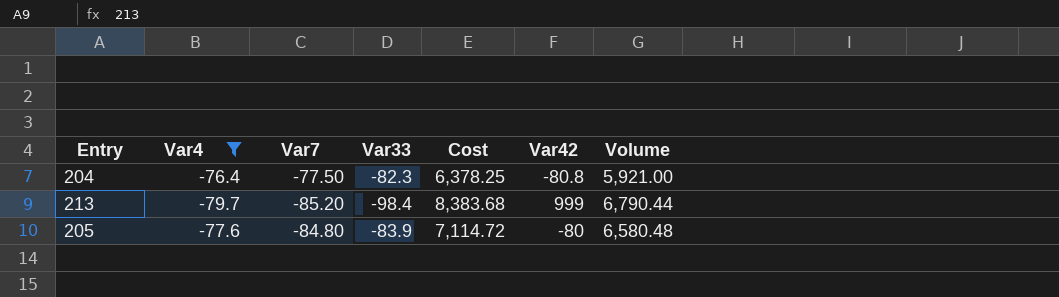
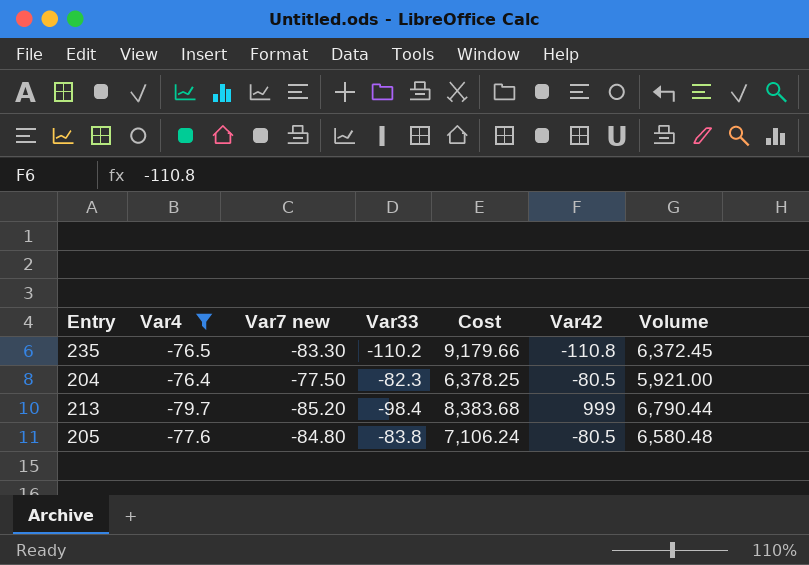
column name: Var7 -> Var7 new
row 235: none -> -76.5 | -83.30 | -110.2 | 9,179.66 | -110.8 | 6,372.45
204 | Var42: -80.8 -> -80.5
205 | Var33: -83.9 -> -83.8
205 | Cost: 7,114.72 -> 7,106.24
205 | Var42: -80 -> -80.5

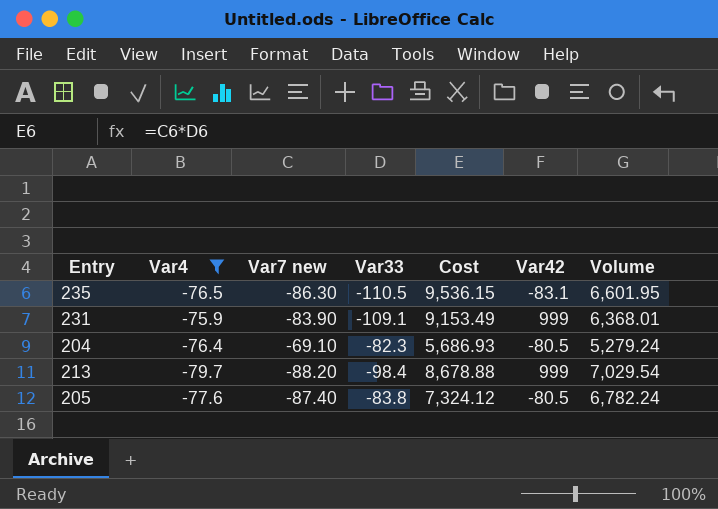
235 | Var7 new: -83.30 -> -86.30
235 | Var33: -110.2 -> -110.5
235 | Cost: 9,179.66 -> 9,536.15
235 | Var42: -110.8 -> -83.1
235 | Volume: 6,372.45 -> 6,601.95
row 231: none -> -75.9 | -83.90 | -109.1 | 9,153.49 | 999 | 6,368.01
204 | Var7 new: -77.50 -> -69.10
204 | Cost: 6,378.25 -> 5,686.93
204 | Volume: 5,921.00 -> 5,279.24
213 | Var7 new: -85.20 -> -88.20
213 | Cost: 8,383.68 -> 8,678.88
213 | Volume: 6,790.44 -> 7,029.54
205 | Var7 new: -84.80 -> -87.40
205 | Cost: 7,106.24 -> 7,324.12
205 | Volume: 6,580.48 -> 6,782.24

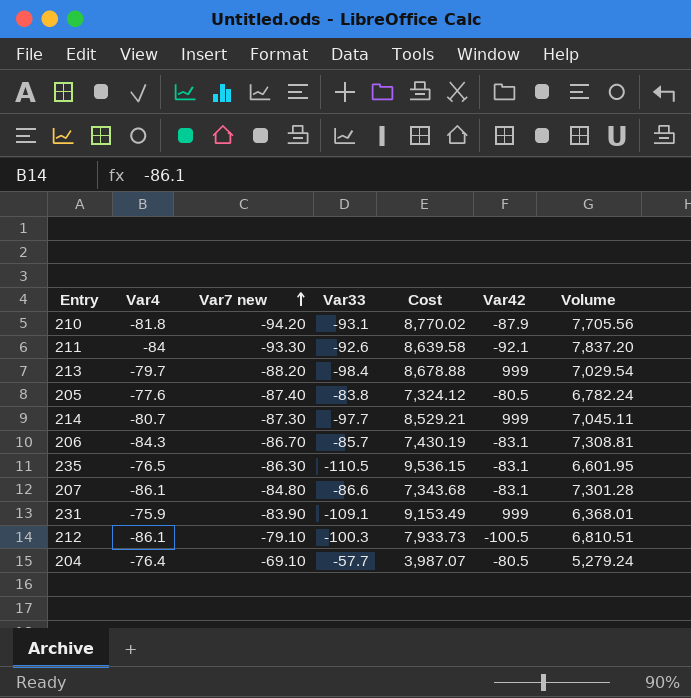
filter: Var4 >= -79.7 -> none
row order: none -> Var7 new ascending
204 | Var33: -82.3 -> -57.7
204 | Cost: 5,686.93 -> 3,987.07

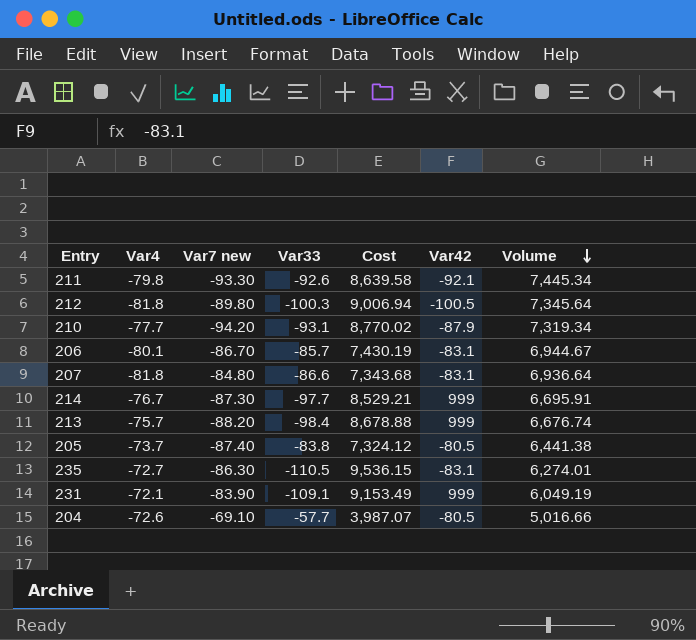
row order: Var7 new ascending -> Volume descending
211 | Var4: -84 -> -79.8
211 | Volume: 7,837.20 -> 7,445.34
212 | Var4: -86.1 -> -81.8
212 | Var7 new: -79.10 -> -89.80
212 | Cost: 7,933.73 -> 9,006.94
212 | Volume: 6,810.51 -> 7,345.64
210 | Var4: -81.8 -> -77.7
210 | Volume: 7,705.56 -> 7,319.34
206 | Var4: -84.3 -> -80.1
206 | Volume: 7,308.81 -> 6,944.67
207 | Var4: -86.1 -> -81.8
207 | Volume: 7,301.28 -> 6,936.64
214 | Var4: -80.7 -> -76.7
214 | Volume: 7,045.11 -> 6,695.91
213 | Var4: -79.7 -> -75.7
213 | Volume: 7,029.54 -> 6,676.74
205 | Var4: -77.6 -> -73.7
205 | Volume: 6,782.24 -> 6,441.38
235 | Var4: -76.5 -> -72.7
235 | Volume: 6,601.95 -> 6,274.01
231 | Var4: -75.9 -> -72.1
231 | Volume: 6,368.01 -> 6,049.19
204 | Var4: -76.4 -> -72.6
204 | Volume: 5,279.24 -> 5,016.66

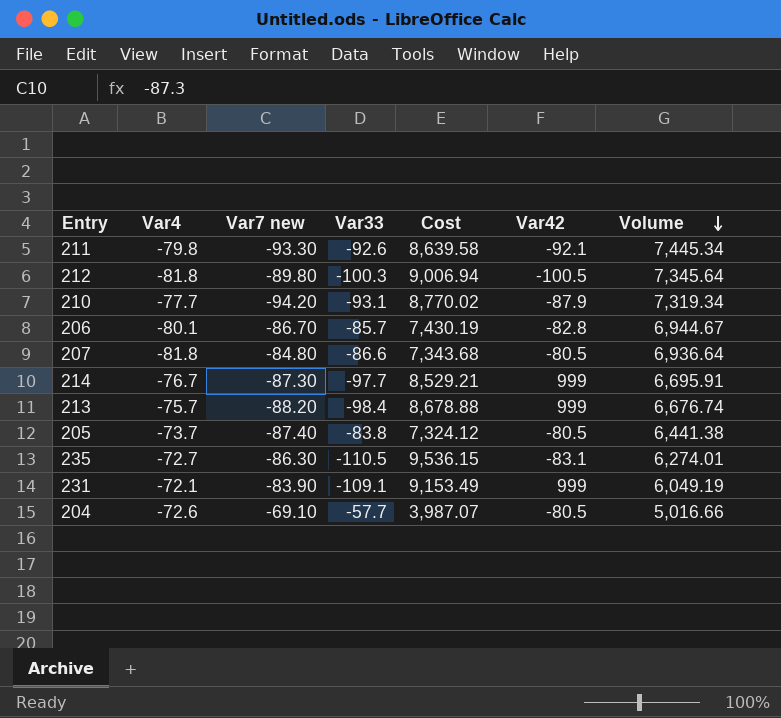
206 | Var42: -83.1 -> -82.8
207 | Var42: -83.1 -> -80.5

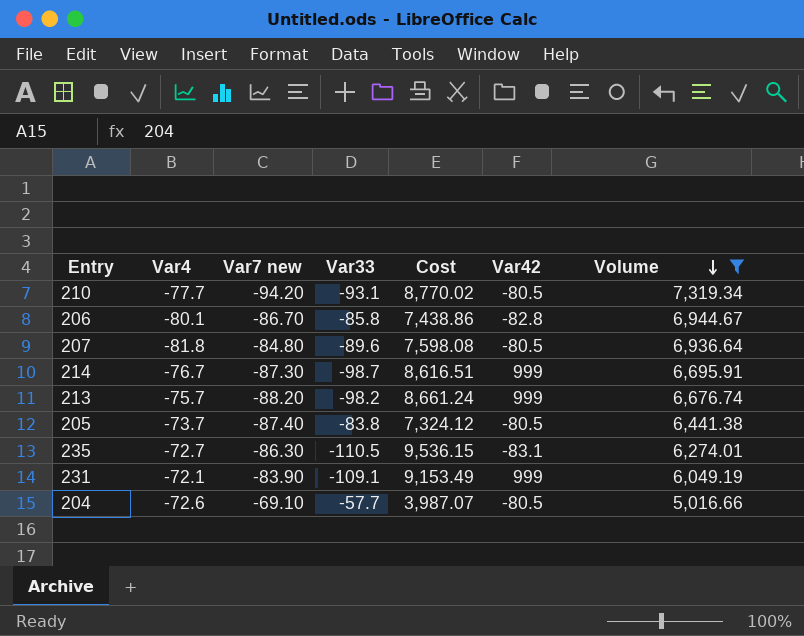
filter: none -> Volume <= 7,319.34
210 | Var42: -87.9 -> -80.5
206 | Var33: -85.7 -> -85.8
206 | Cost: 7,430.19 -> 7,438.86
207 | Var33: -86.6 -> -89.6
207 | Cost: 7,343.68 -> 7,598.08
214 | Var33: -97.7 -> -98.7
214 | Cost: 8,529.21 -> 8,616.51
213 | Var33: -98.4 -> -98.2
213 | Cost: 8,678.88 -> 8,661.24

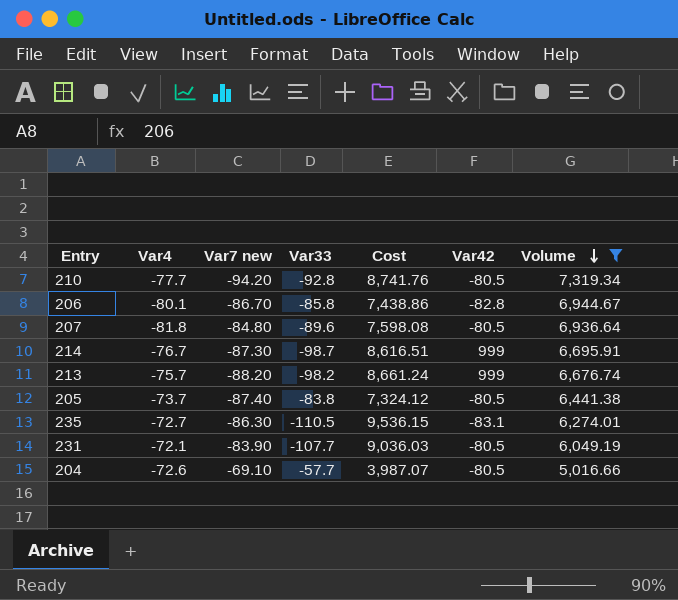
210 | Var33: -93.1 -> -92.8
210 | Cost: 8,770.02 -> 8,741.76
231 | Var33: -109.1 -> -107.7
231 | Cost: 9,153.49 -> 9,036.03
231 | Var42: 999 -> -80.5

